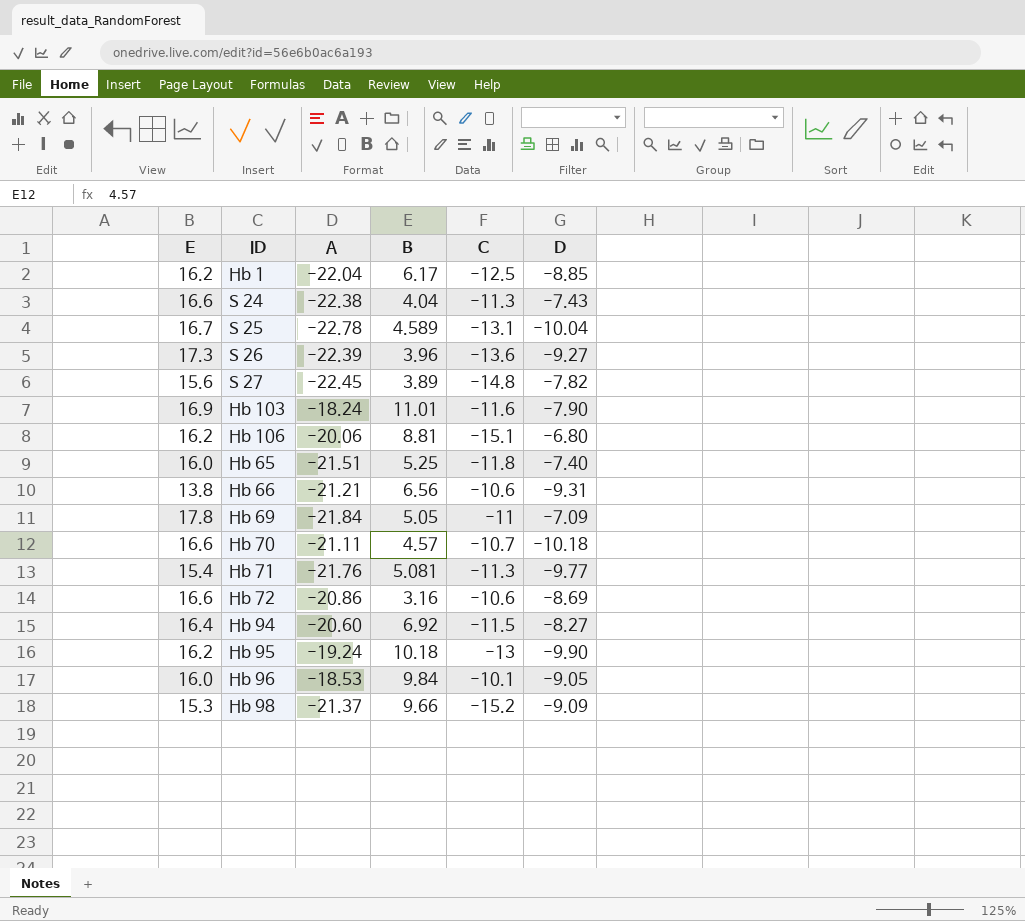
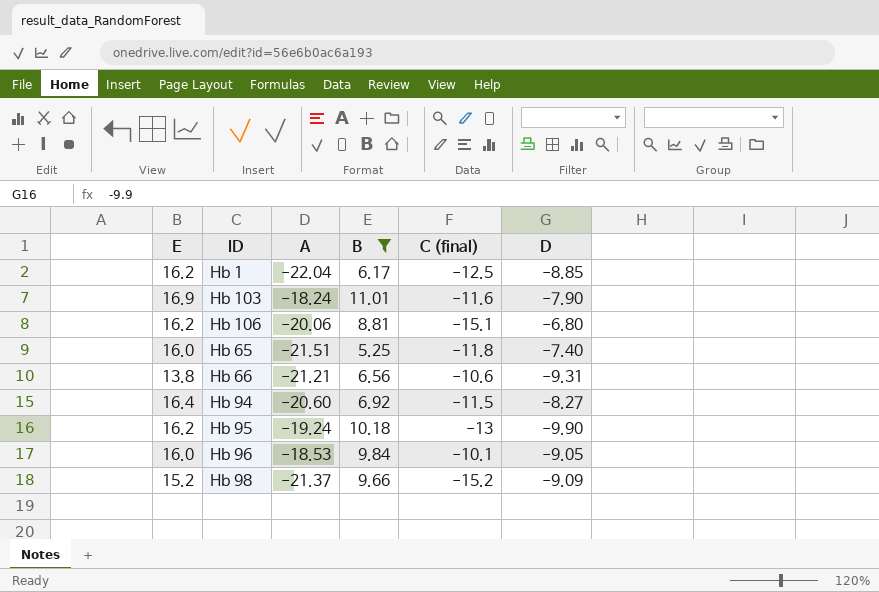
filter: none -> B >= 5.25
column name: C -> C (final)
Hb 98 | E: 15.3 -> 15.2

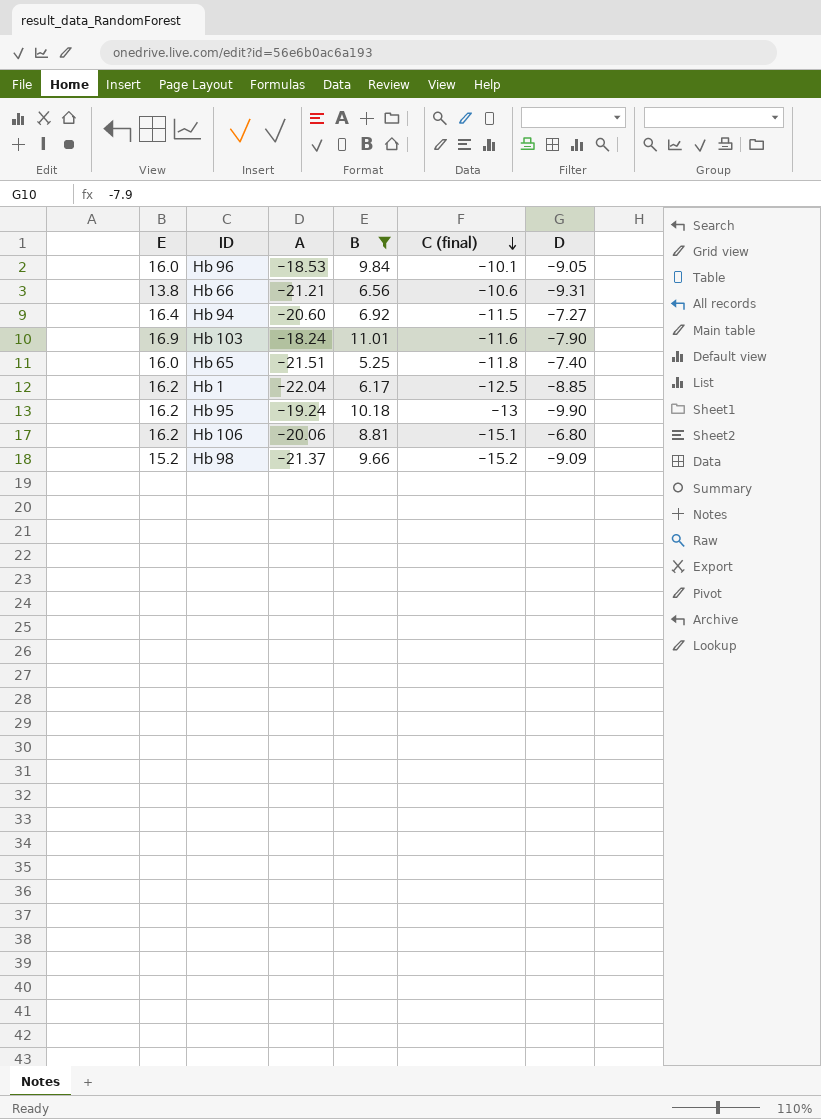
row order: none -> C (final) descending
Hb 94 | D: -8.27 -> -7.27

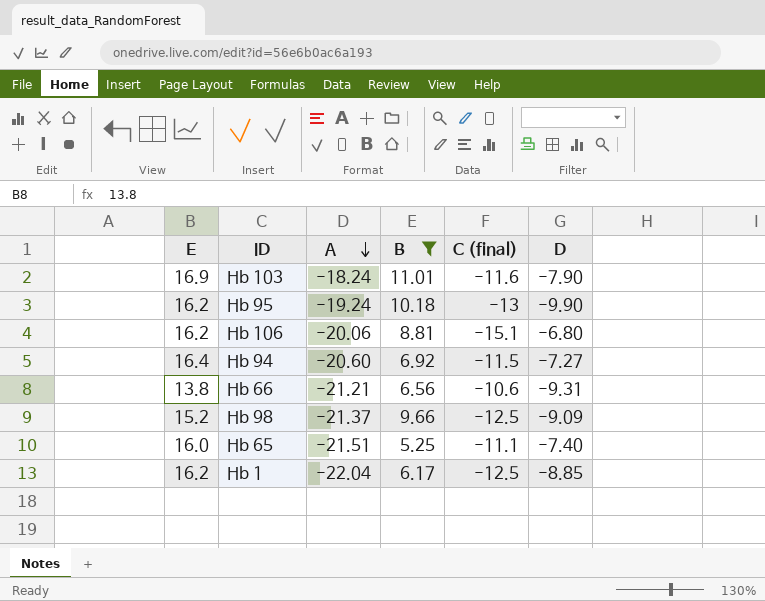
row order: C (final) descending -> A descending
row Hb 96: 16.0 | -18.53 | 9.84 | -10.1 | -9.05 -> none
Hb 98 | C (final): -15.2 -> -12.5
Hb 65 | C (final): -11.8 -> -11.1

